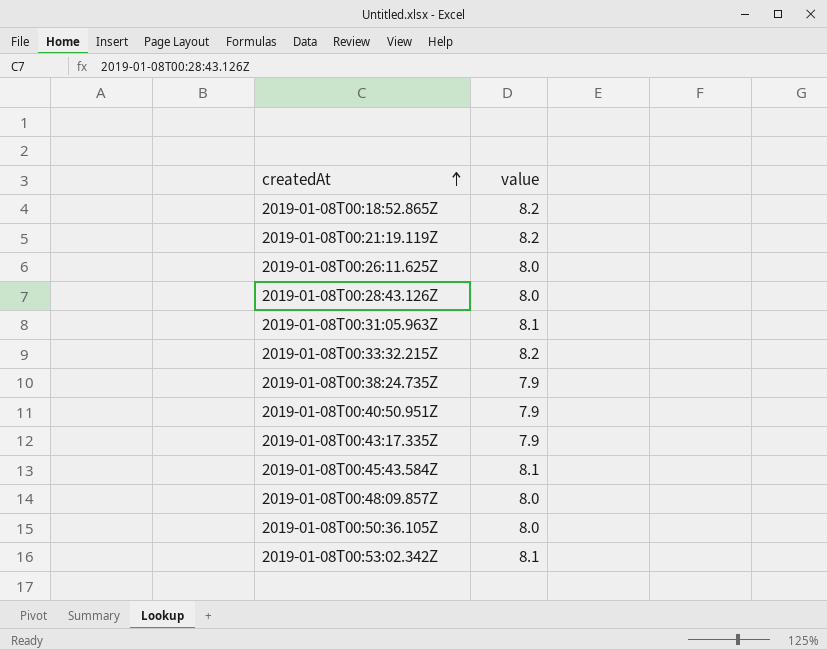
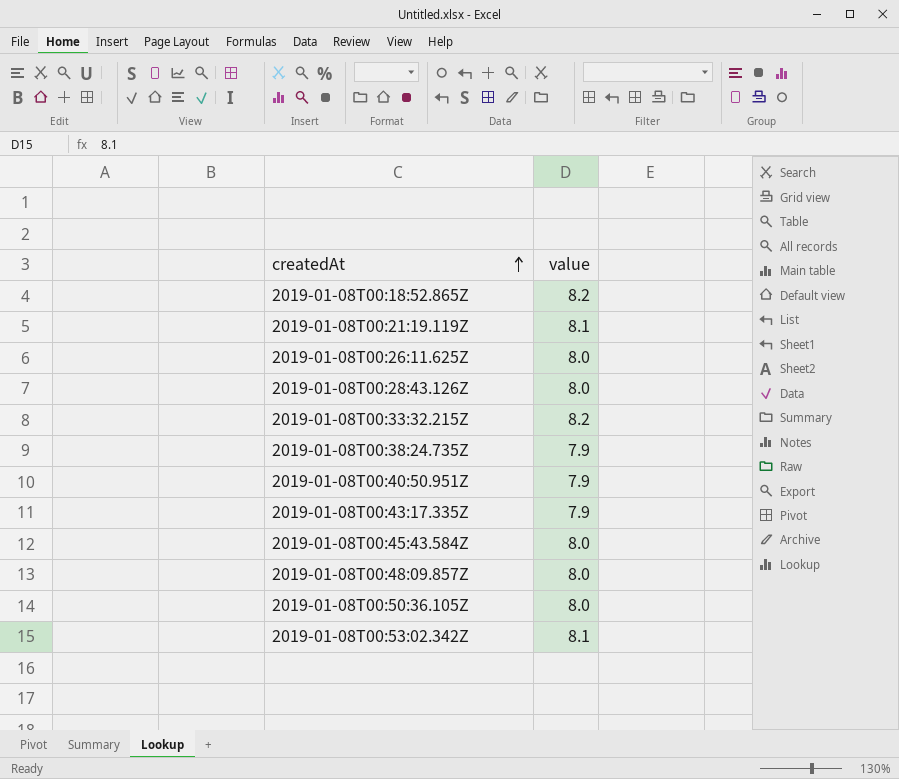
row 2019-01-08T00:31:05.963Z: 8.1 -> none
2019-01-08T00:21:19.119Z | value: 8.2 -> 8.1
2019-01-08T00:45:43.584Z | value: 8.1 -> 8.0

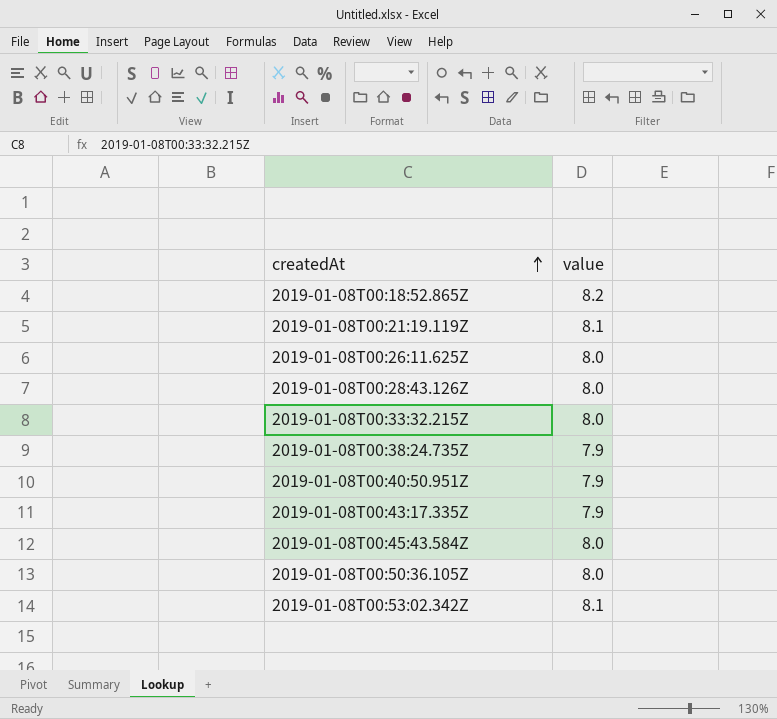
row 2019-01-08T00:48:09.857Z: 8.0 -> none
2019-01-08T00:33:32.215Z | value: 8.2 -> 8.0

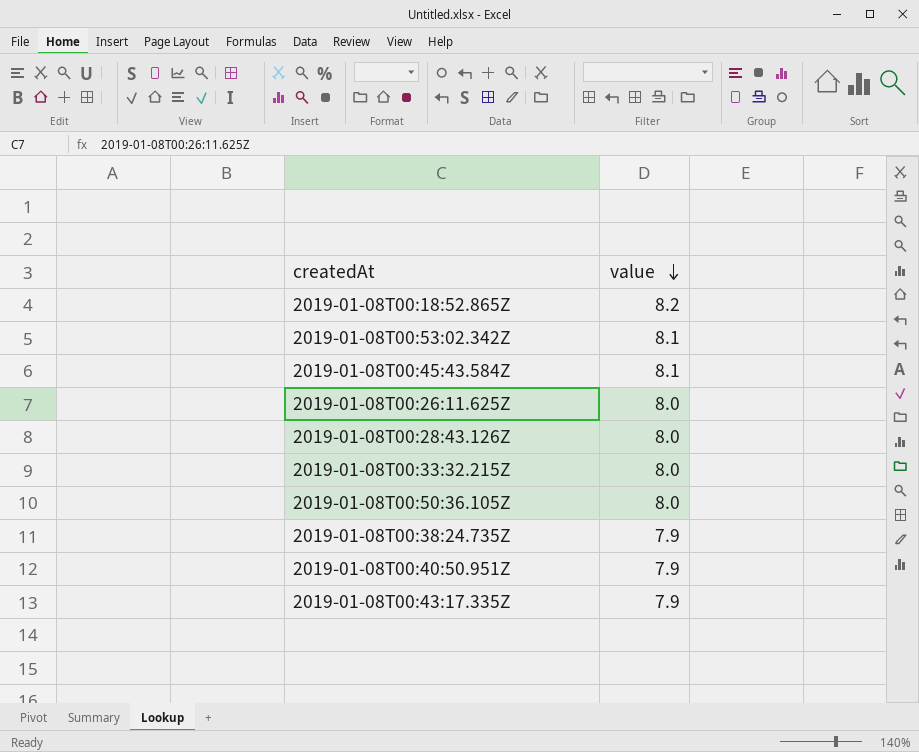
row order: createdAt ascending -> value descending
row 2019-01-08T00:21:19.119Z: 8.1 -> none
2019-01-08T00:45:43.584Z | value: 8.0 -> 8.1

